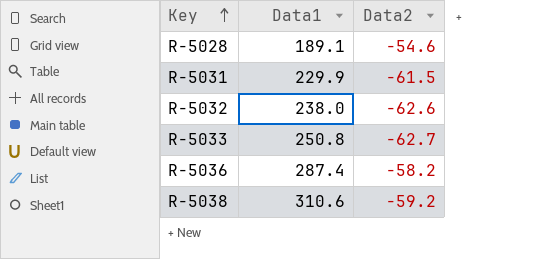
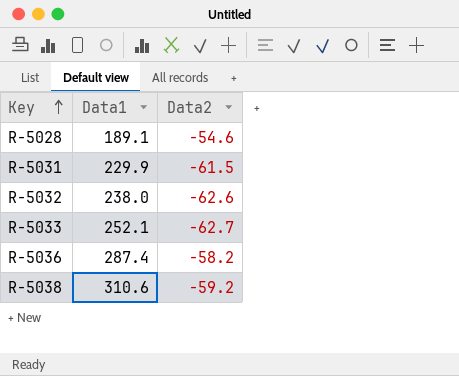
R-5033 | Data1: 250.8 -> 252.1

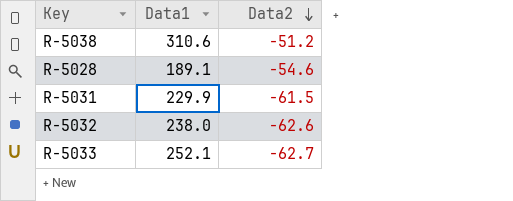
row order: Key ascending -> Data2 descending
row R-5036: 287.4 | -58.2 -> none
R-5038 | Data2: -59.2 -> -51.2

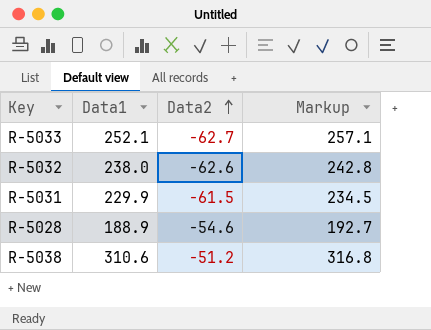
row order: Data2 descending -> Data2 ascending
column Markup | formula: none -> [Data1] * 1.02
R-5028 | Data1: 189.1 -> 188.9

